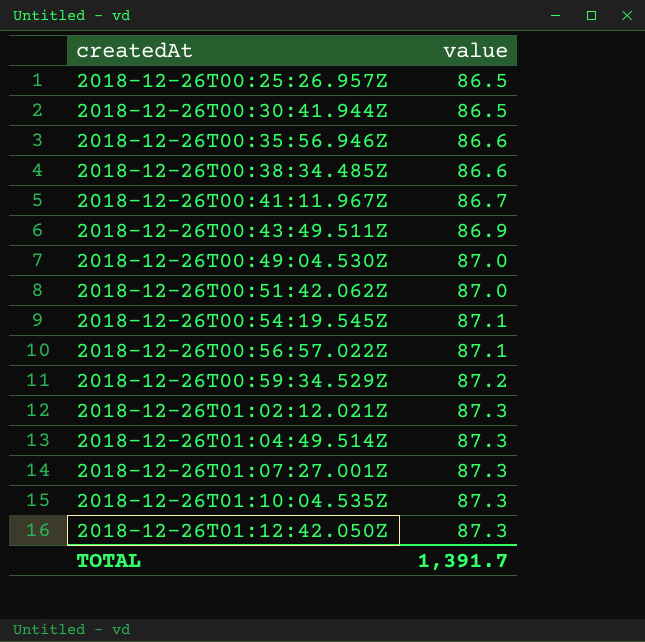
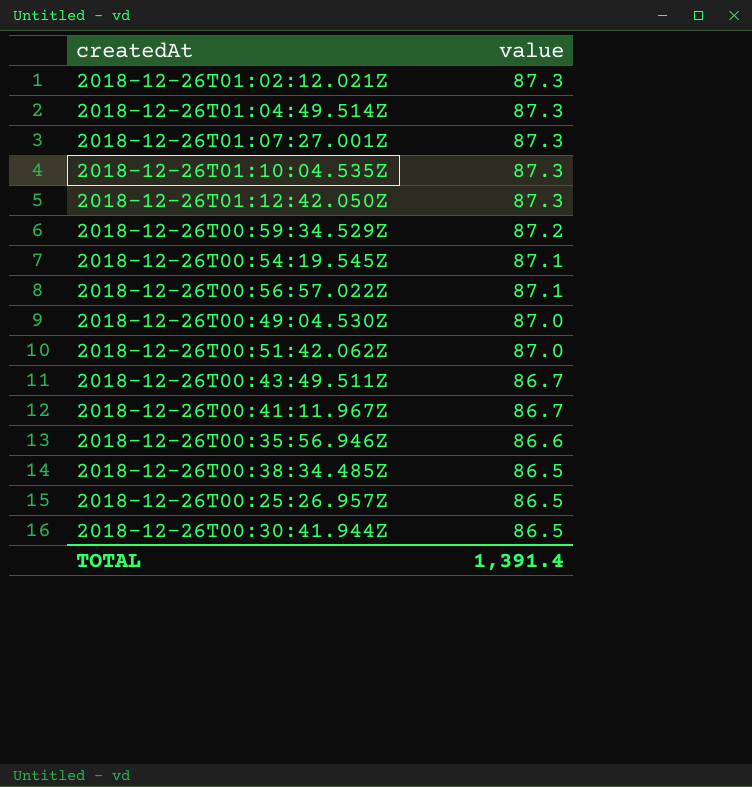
row order: createdAt ascending -> value descending
2018-12-26T00:43:49.511Z | value: 86.9 -> 86.7
2018-12-26T00:38:34.485Z | value: 86.6 -> 86.5
TOTAL | value: 1,391.7 -> 1,391.4

